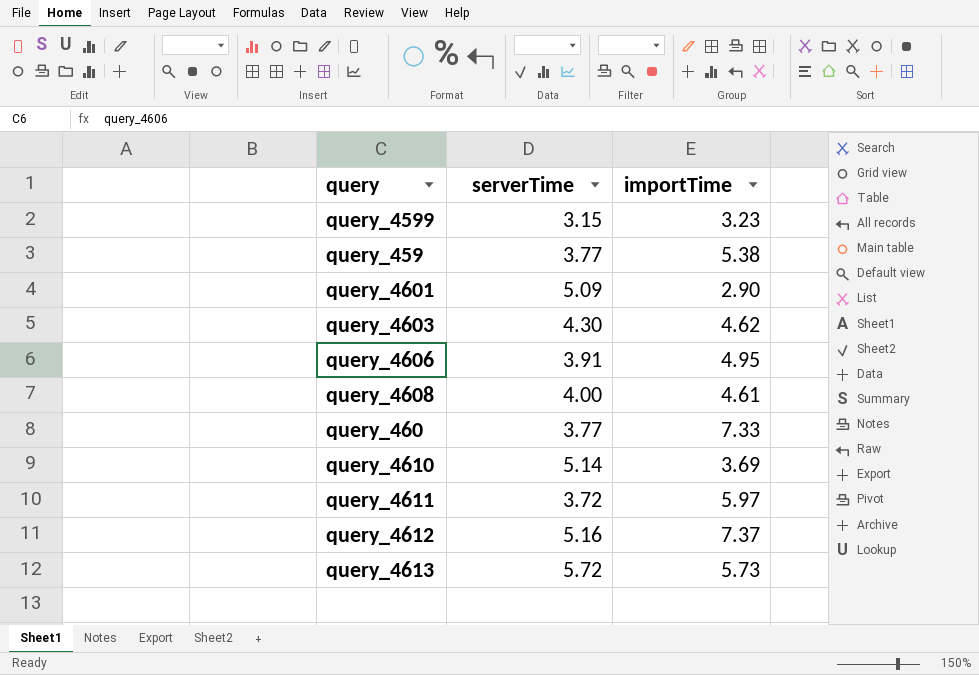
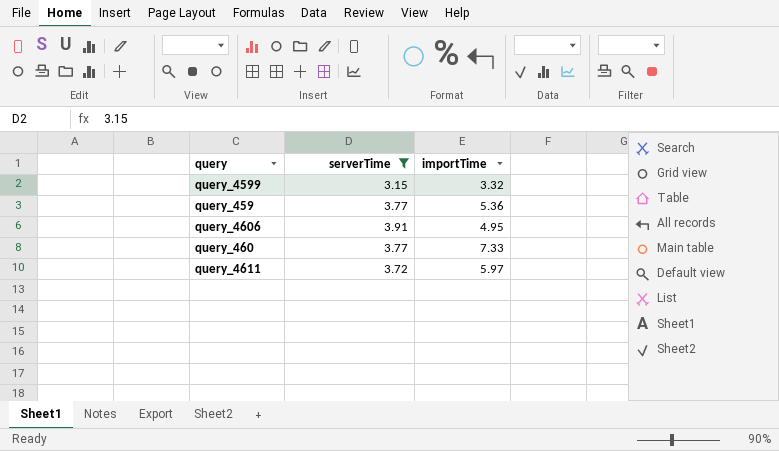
filter: none -> serverTime <= 3.91
query_4599 | importTime: 3.23 -> 3.32
query_459 | importTime: 5.38 -> 5.36

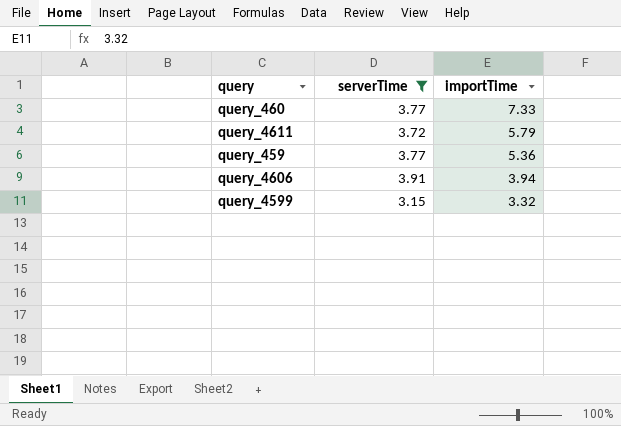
row order: none -> importTime descending
query_4611 | importTime: 5.97 -> 5.79
query_4606 | importTime: 4.95 -> 3.94

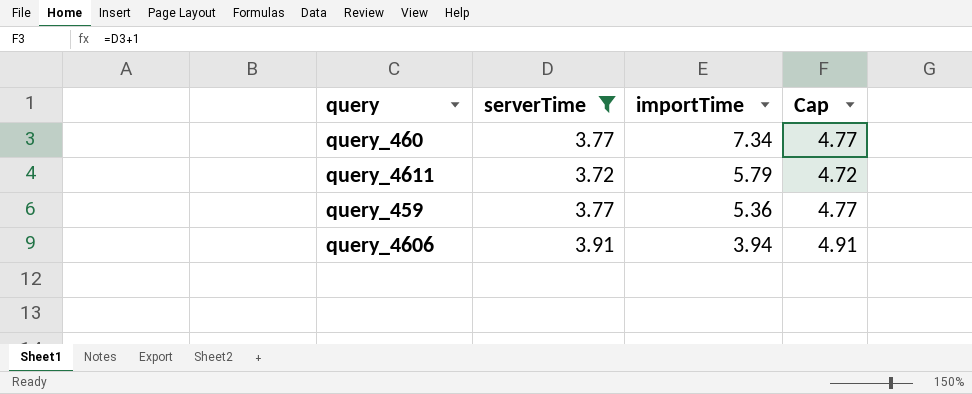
column Cap | formula: none -> [serverTime] + 1
row query_4599: 3.15 | 3.32 -> none
query_460 | importTime: 7.33 -> 7.34

